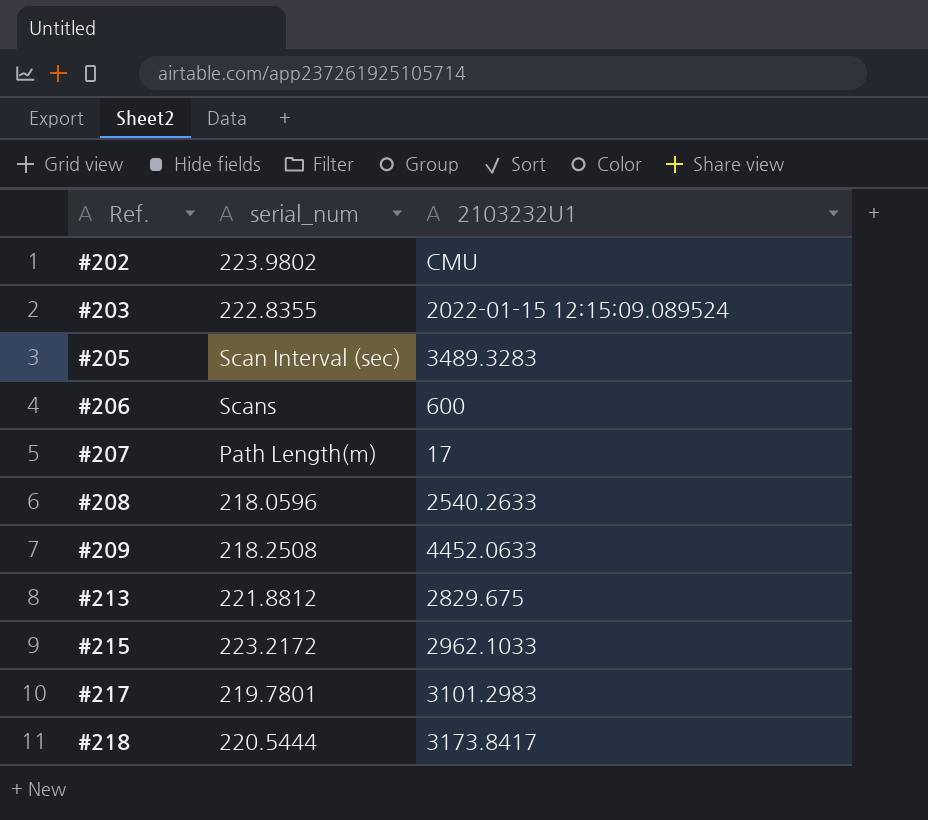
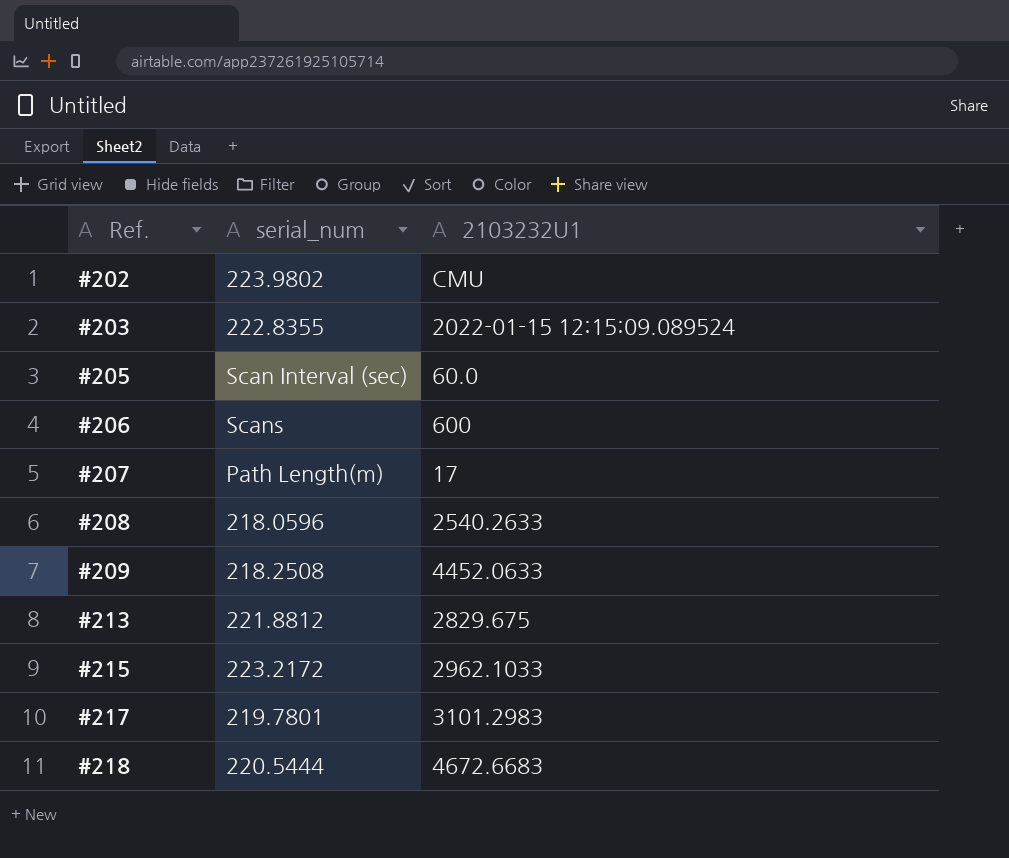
#205 | 2103232U1: 3489.3283 -> 60.0
#218 | 2103232U1: 3173.8417 -> 4672.6683

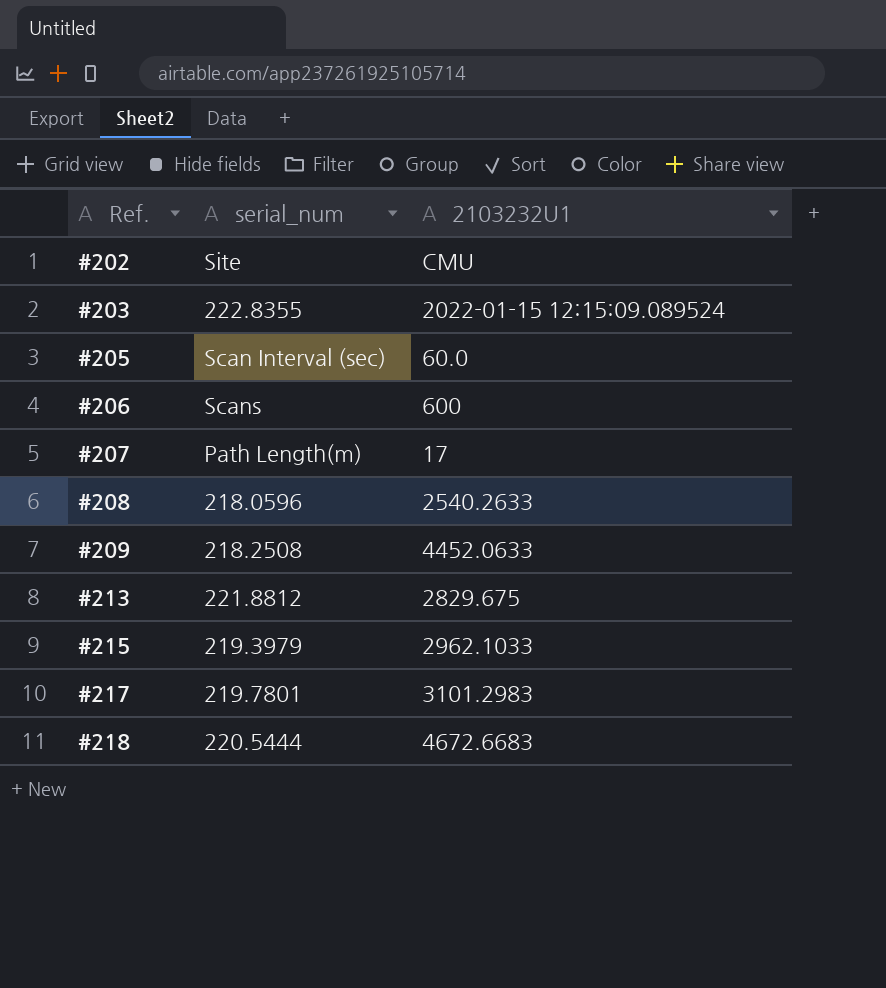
#202 | serial_num: 223.9802 -> Site
#215 | serial_num: 223.2172 -> 219.3979

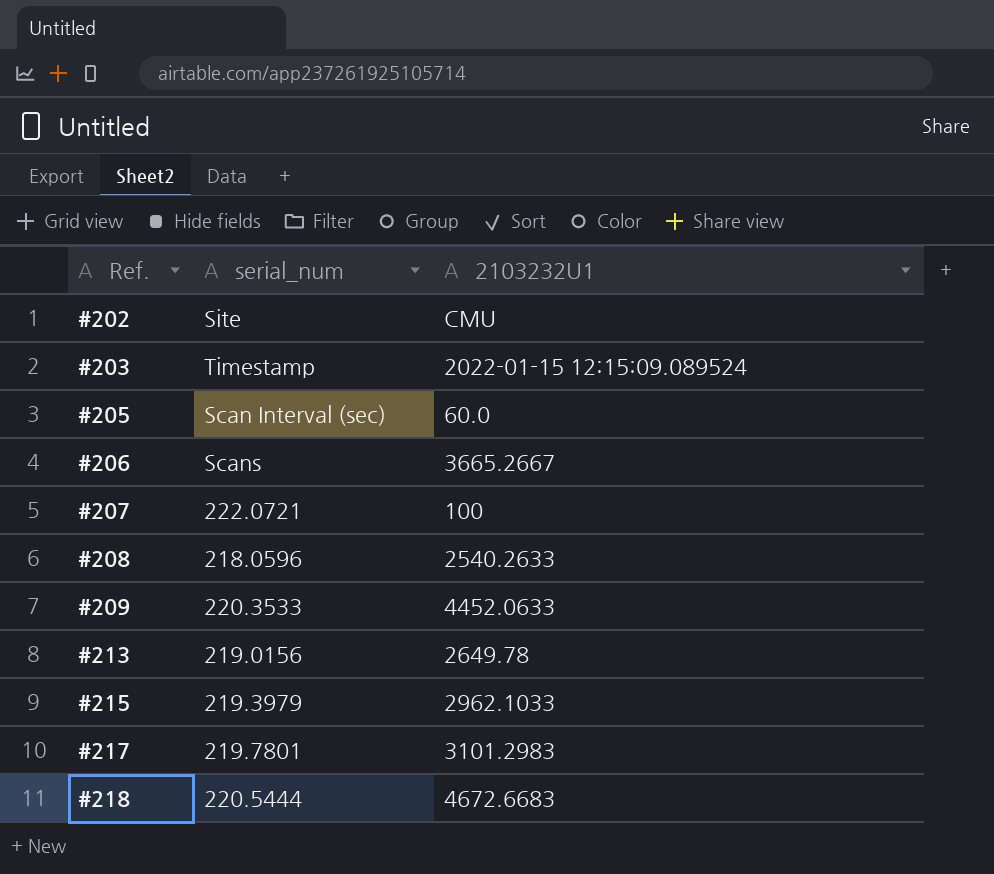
#203 | serial_num: 222.8355 -> Timestamp
#206 | 2103232U1: 600 -> 3665.2667
#207 | serial_num: Path Length(m) -> 222.0721
#207 | 2103232U1: 17 -> 100
#209 | serial_num: 218.2508 -> 220.3533
#213 | serial_num: 221.8812 -> 219.0156
#213 | 2103232U1: 2829.675 -> 2649.78

